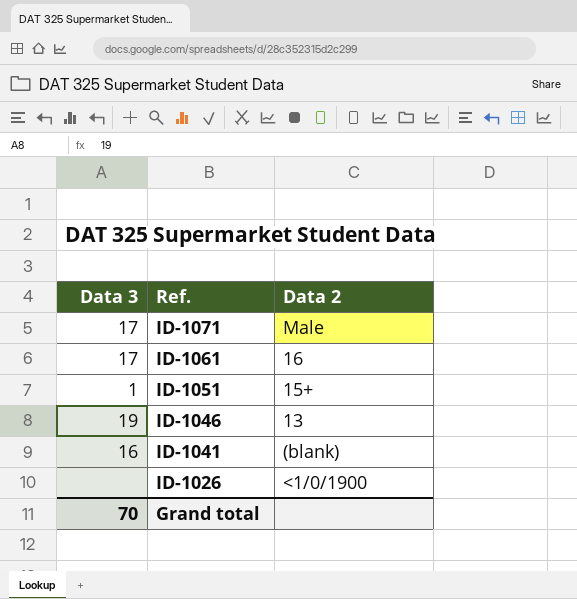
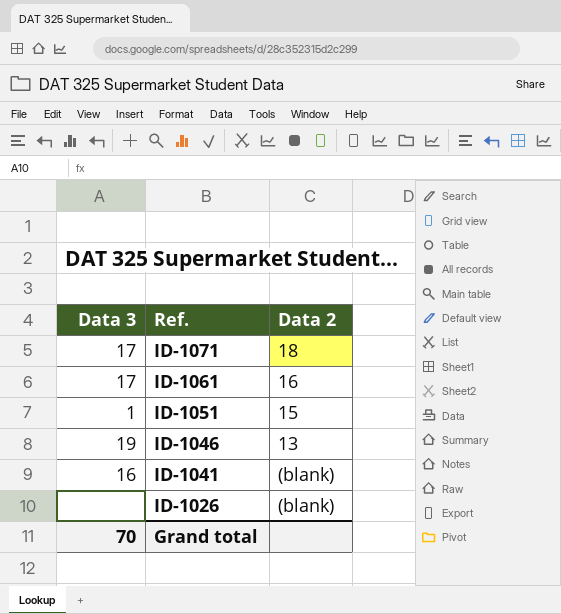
ID-1071 | Data 2: Male -> 18
ID-1051 | Data 2: 15+ -> 15
ID-1026 | Data 2: <1/0/1900 -> (blank)

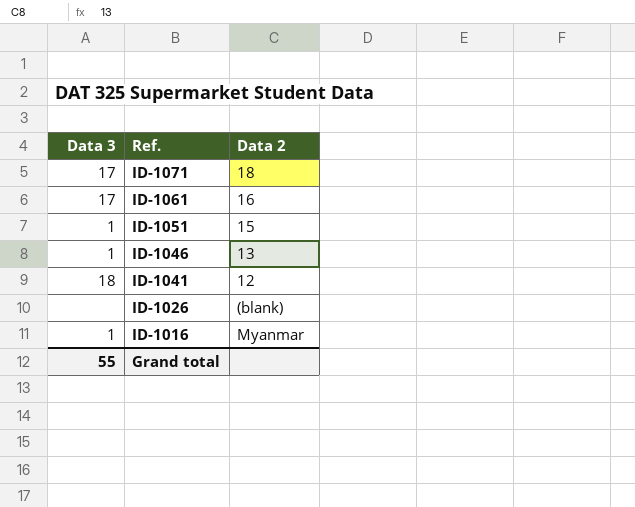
ID-1046 | Data 3: 19 -> 1
ID-1041 | Data 3: 16 -> 18
ID-1041 | Data 2: (blank) -> 12
row ID-1016: none -> 1 | Myanmar
Grand total | Data 3: 70 -> 55

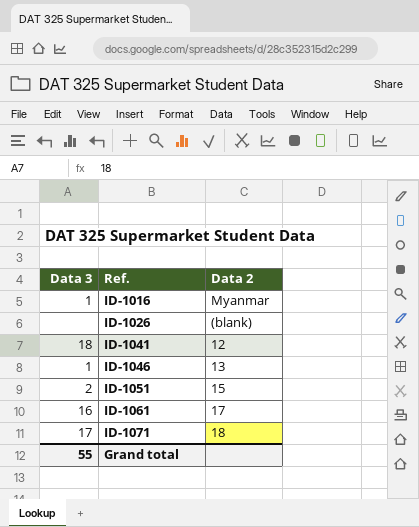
row order: Ref. descending -> Ref. ascending
ID-1051 | Data 3: 1 -> 2
ID-1061 | Data 3: 17 -> 16
ID-1061 | Data 2: 16 -> 17

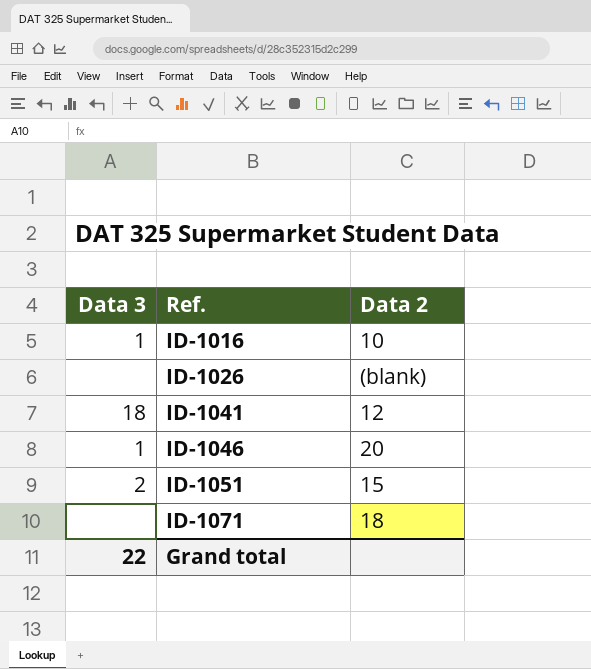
row ID-1061: 16 | 17 -> none
ID-1016 | Data 2: Myanmar -> 10
ID-1046 | Data 2: 13 -> 20
ID-1071 | Data 3: 17 -> none
Grand total | Data 3: 55 -> 22

